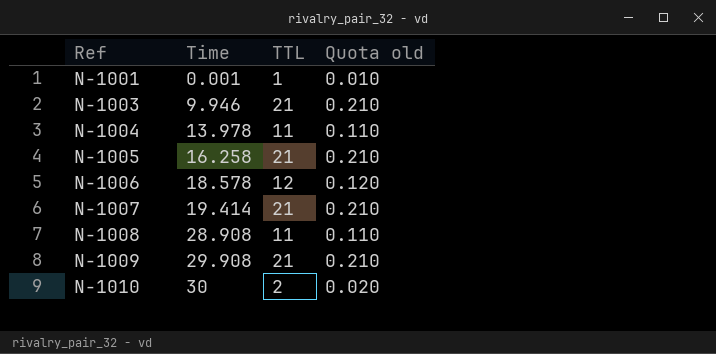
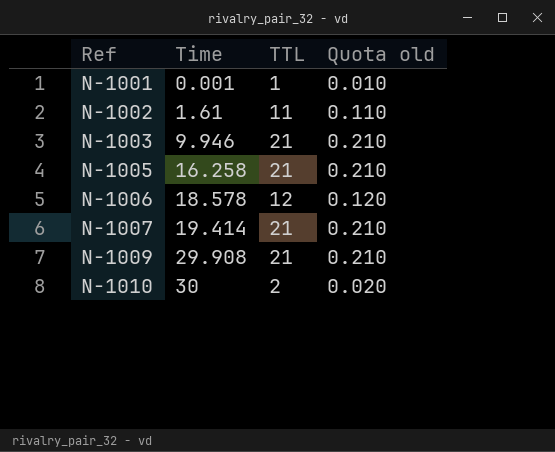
row N-1004: 13.978 | 11 | 0.110 -> none
row N-1008: 28.908 | 11 | 0.110 -> none
row N-1002: none -> 1.61 | 11 | 0.110

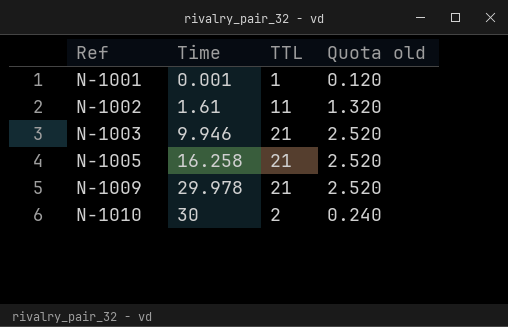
column Quota old | formula: [TTL] * 0.01 -> [TTL] * 0.12
row N-1006: 18.578 | 12 | 0.120 -> none
row N-1007: 19.414 | 21 | 0.210 -> none
N-1009 | Time: 29.908 -> 29.978

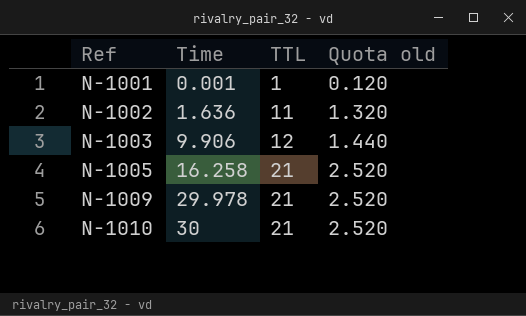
N-1002 | Time: 1.61 -> 1.636
N-1003 | Time: 9.946 -> 9.906
N-1003 | TTL: 21 -> 12
N-1003 | Quota old: 2.520 -> 1.440
N-1010 | TTL: 2 -> 21
N-1010 | Quota old: 0.240 -> 2.520

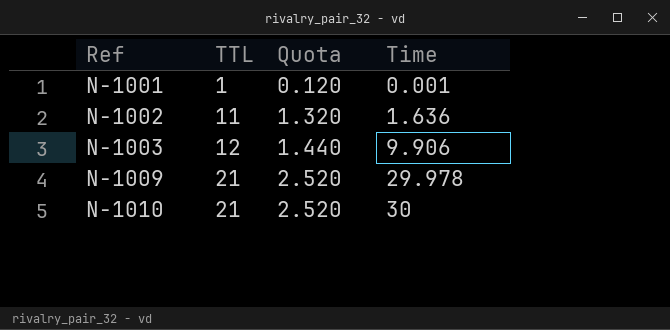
column name: Quota old -> Quota
column Time | position: 2 -> 4
row N-1005: 16.258 | 21 | 2.520 -> none

